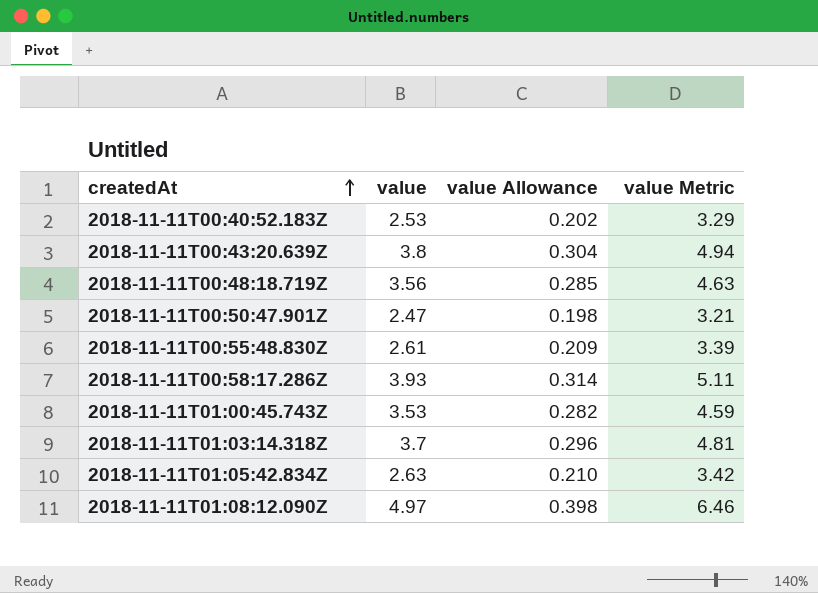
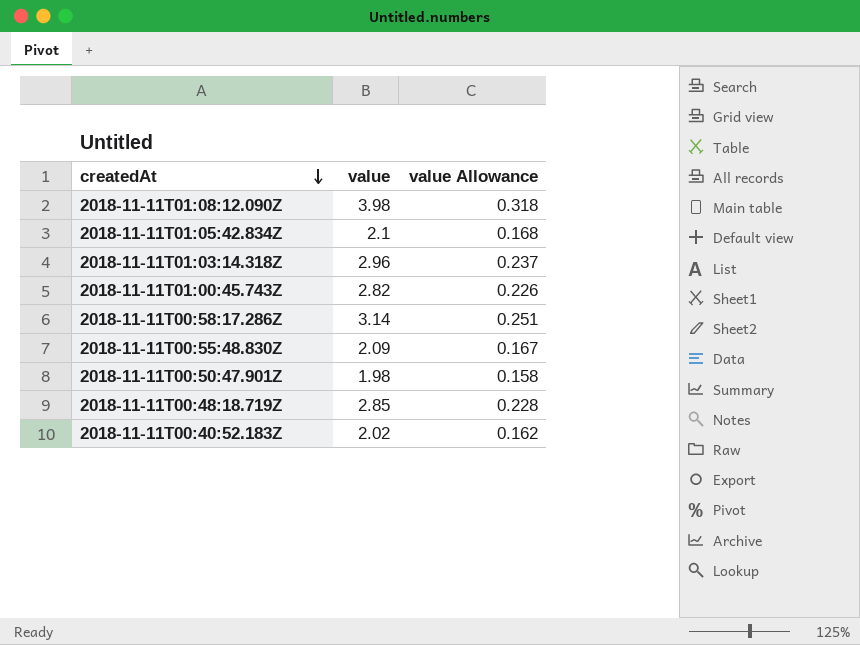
row order: createdAt ascending -> createdAt descending
column value Metric | formula: [value] * 1.3 -> none
row 2018-11-11T00:43:20.639Z: 3.8 | 0.304 | 4.94 -> none
2018-11-11T01:08:12.090Z | value: 4.97 -> 3.98
2018-11-11T01:08:12.090Z | value Allowance: 0.398 -> 0.318
2018-11-11T01:05:42.834Z | value: 2.63 -> 2.1
2018-11-11T01:05:42.834Z | value Allowance: 0.210 -> 0.168
2018-11-11T01:03:14.318Z | value: 3.7 -> 2.96
2018-11-11T01:03:14.318Z | value Allowance: 0.296 -> 0.237
2018-11-11T01:00:45.743Z | value: 3.53 -> 2.82
2018-11-11T01:00:45.743Z | value Allowance: 0.282 -> 0.226
2018-11-11T00:58:17.286Z | value: 3.93 -> 3.14
2018-11-11T00:58:17.286Z | value Allowance: 0.314 -> 0.251
2018-11-11T00:55:48.830Z | value: 2.61 -> 2.09
2018-11-11T00:55:48.830Z | value Allowance: 0.209 -> 0.167
2018-11-11T00:50:47.901Z | value: 2.47 -> 1.98
2018-11-11T00:50:47.901Z | value Allowance: 0.198 -> 0.158
2018-11-11T00:48:18.719Z | value: 3.56 -> 2.85
2018-11-11T00:48:18.719Z | value Allowance: 0.285 -> 0.228
2018-11-11T00:40:52.183Z | value: 2.53 -> 2.02
2018-11-11T00:40:52.183Z | value Allowance: 0.202 -> 0.162

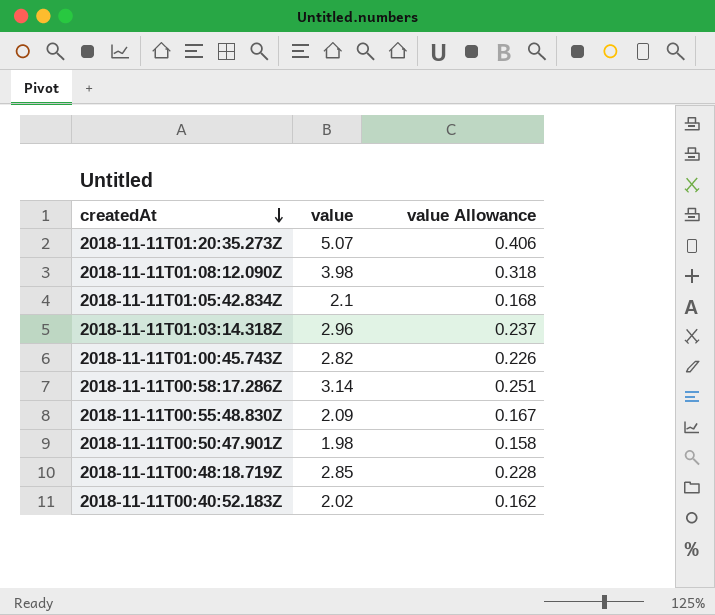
row 2018-11-11T01:20:35.273Z: none -> 5.07 | 0.406

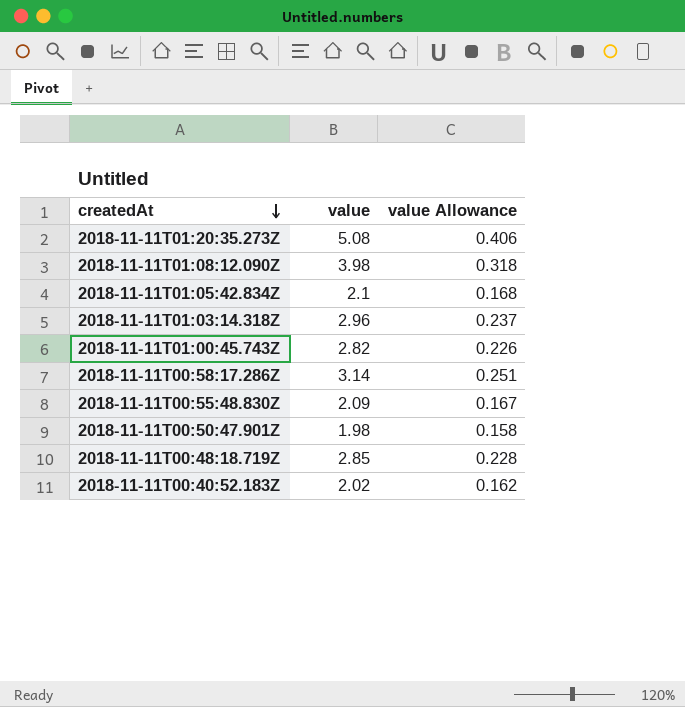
2018-11-11T01:20:35.273Z | value: 5.07 -> 5.08

